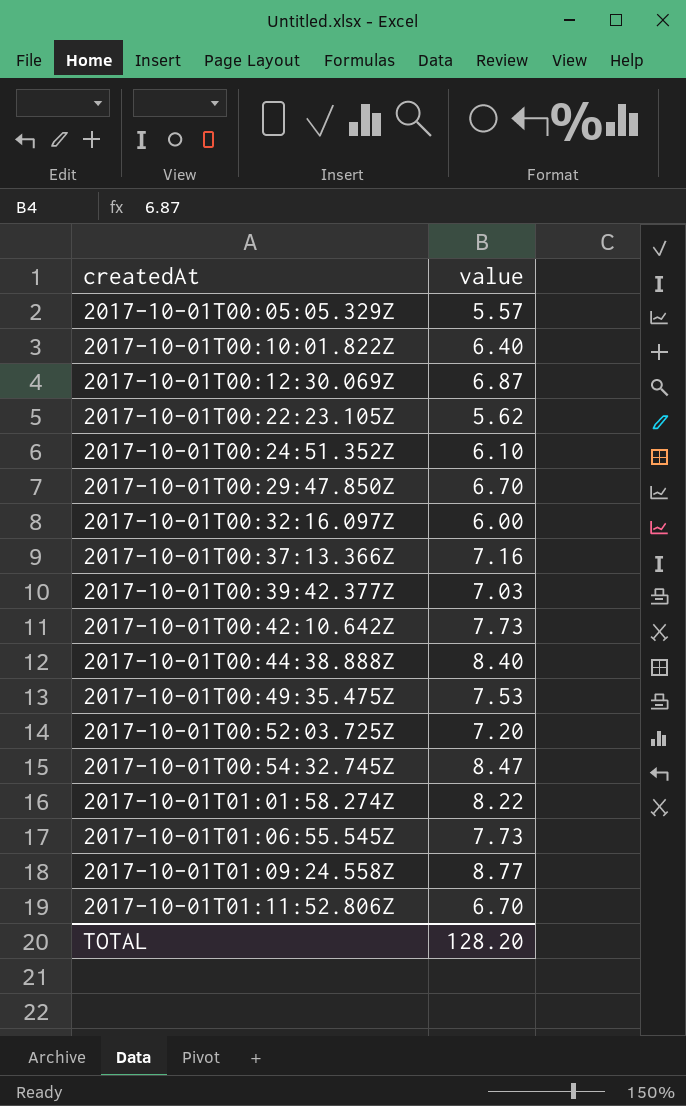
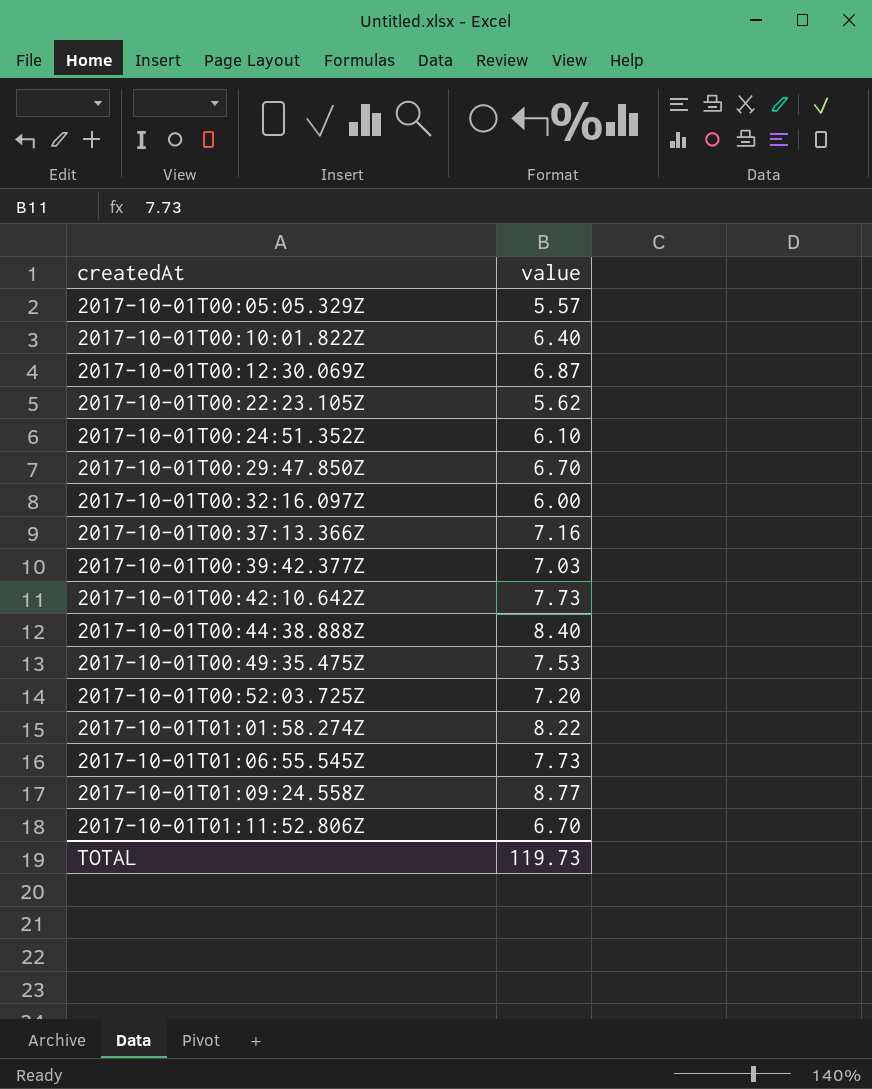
row 2017-10-01T00:54:32.745Z: 8.47 -> none
TOTAL | value: 128.20 -> 119.73

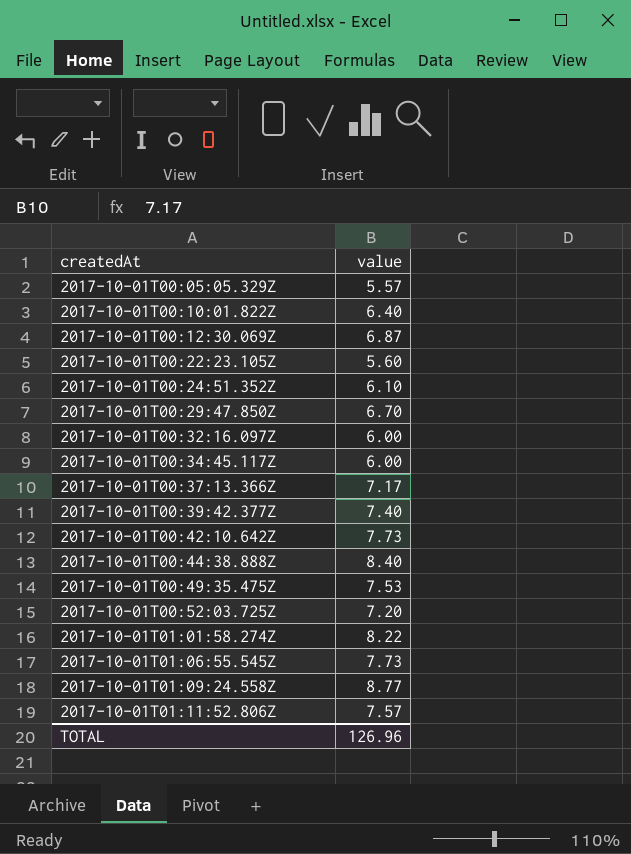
2017-10-01T00:22:23.105Z | value: 5.62 -> 5.60
row 2017-10-01T00:34:45.117Z: none -> 6.00
2017-10-01T00:37:13.366Z | value: 7.16 -> 7.17
2017-10-01T00:39:42.377Z | value: 7.03 -> 7.40
2017-10-01T01:11:52.806Z | value: 6.70 -> 7.57
TOTAL | value: 119.73 -> 126.96

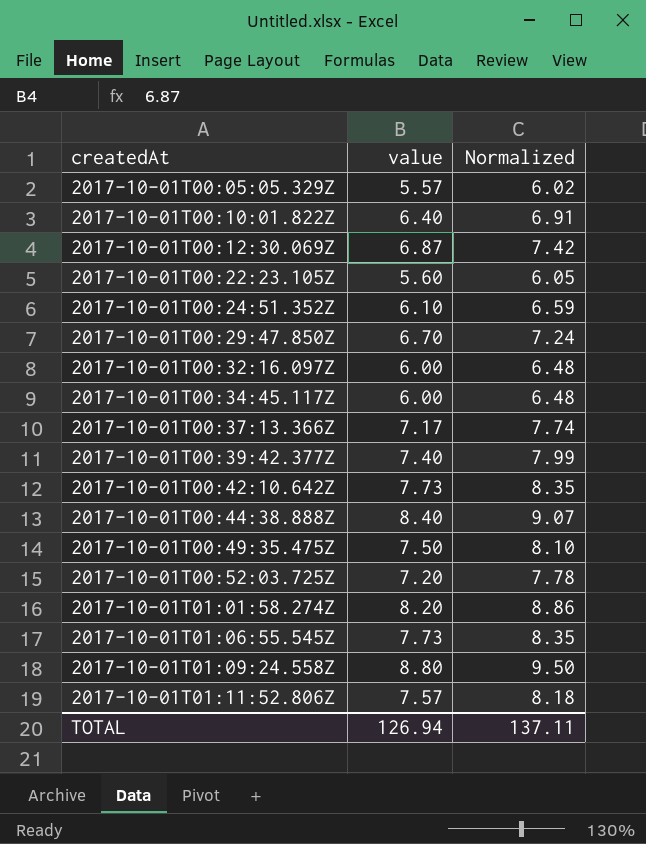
column Normalized | formula: none -> [value] * 1.08
2017-10-01T00:49:35.475Z | value: 7.53 -> 7.50
2017-10-01T01:01:58.274Z | value: 8.22 -> 8.20
2017-10-01T01:09:24.558Z | value: 8.77 -> 8.80
TOTAL | value: 126.96 -> 126.94

